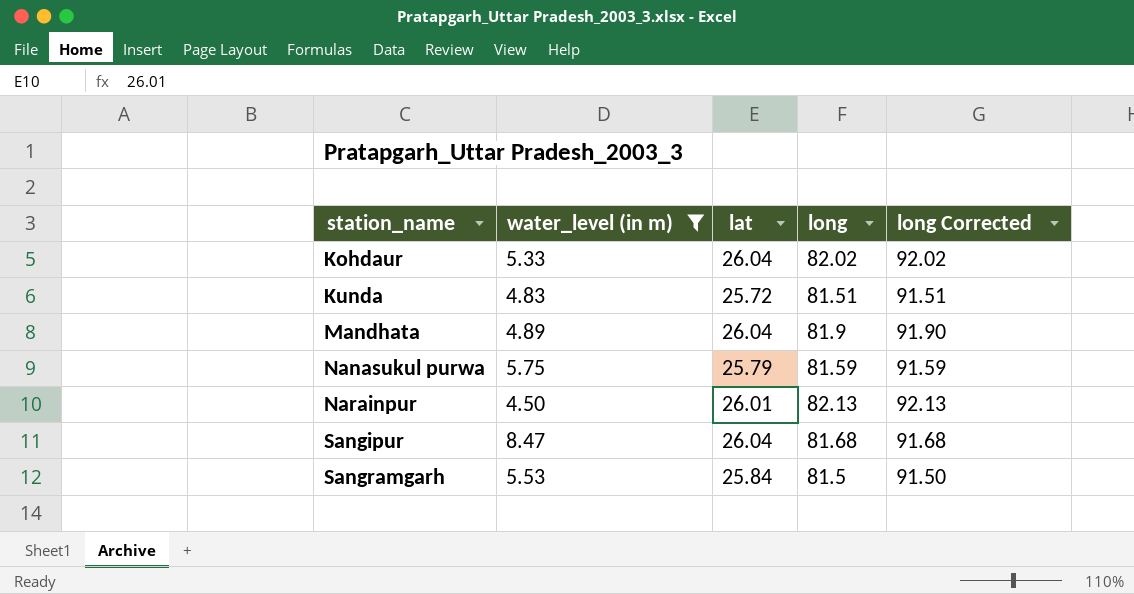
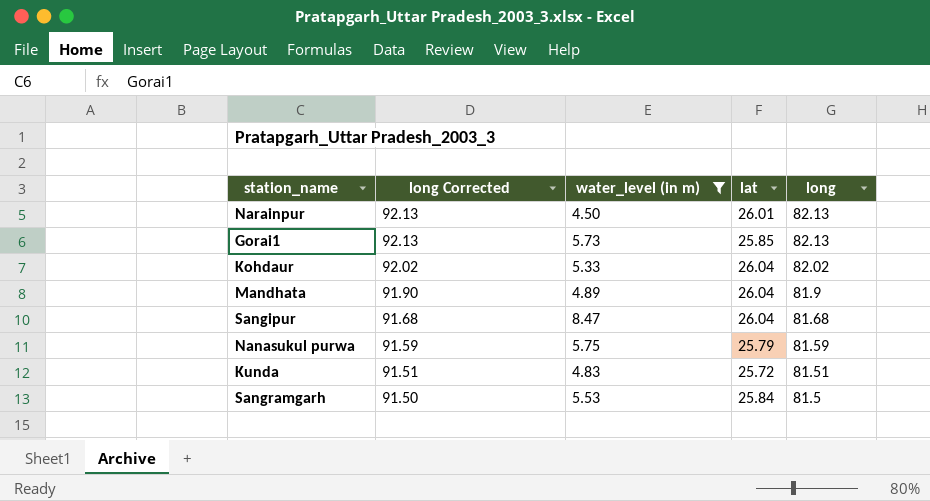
row order: station_name ascending -> long Corrected descending
column long Corrected | position: 5 -> 2
row Gorai1: none -> 92.13 | 5.73 | 25.85 | 82.13

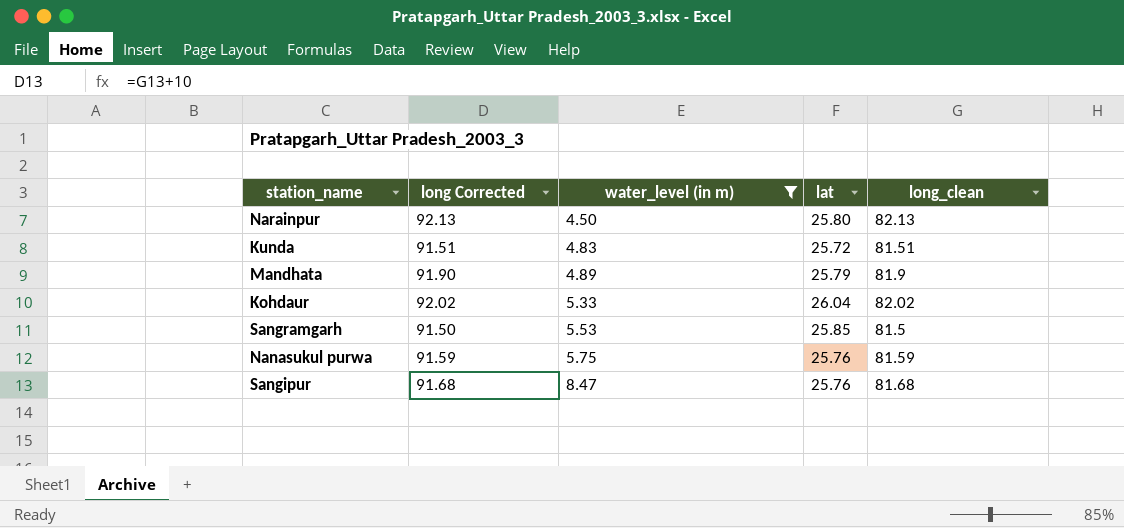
row order: long Corrected descending -> water_level (in m) ascending
column name: long -> long_clean
row Gorai1: 92.13 | 5.73 | 25.85 | 82.13 -> none
Narainpur | lat: 26.01 -> 25.80
Mandhata | lat: 26.04 -> 25.79
Sangramgarh | lat: 25.84 -> 25.85
Nanasukul purwa | lat: 25.79 -> 25.76
Sangipur | lat: 26.04 -> 25.76

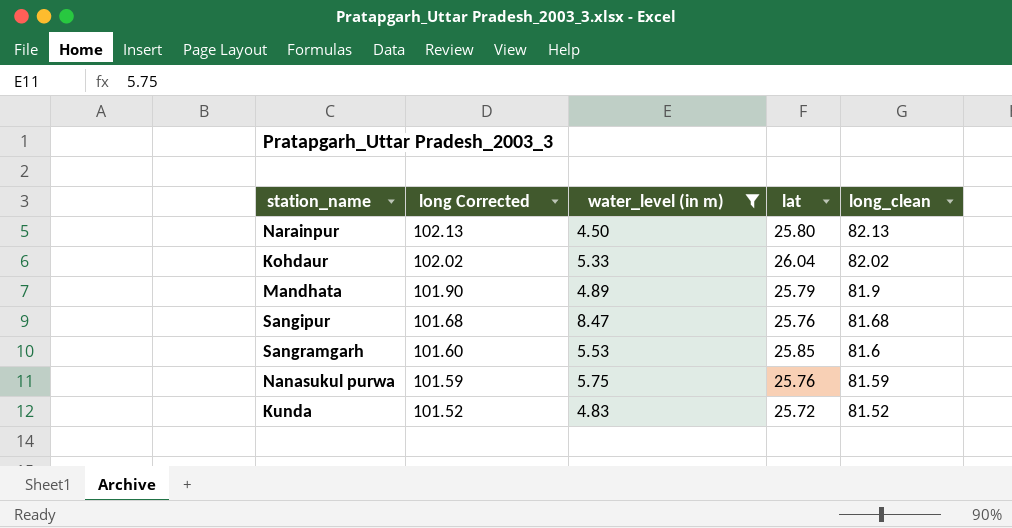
row order: water_level (in m) ascending -> long Corrected descending
column long Corrected | formula: [long_clean] + 10 -> [long_clean] + 20
Sangramgarh | long_clean: 81.5 -> 81.6
Kunda | long_clean: 81.51 -> 81.52

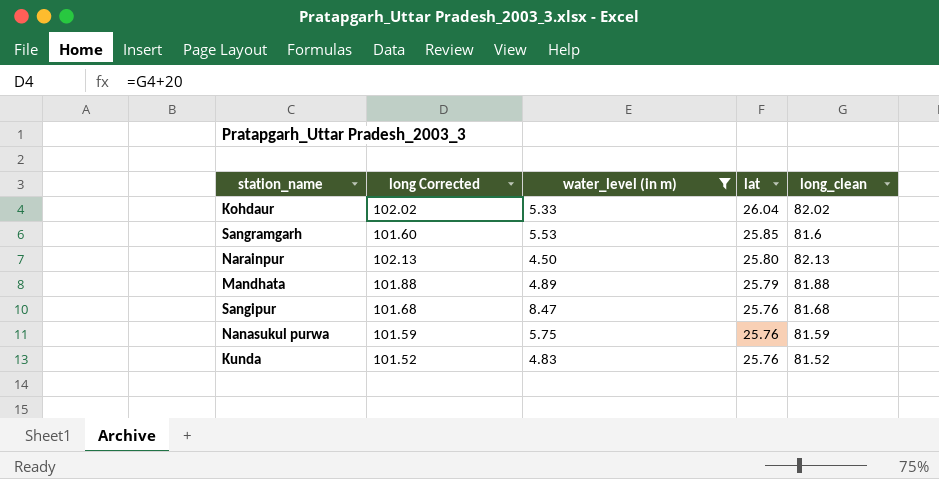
row order: long Corrected descending -> lat descending
Mandhata | long Corrected: 101.90 -> 101.88
Mandhata | long_clean: 81.9 -> 81.88
Kunda | lat: 25.72 -> 25.76

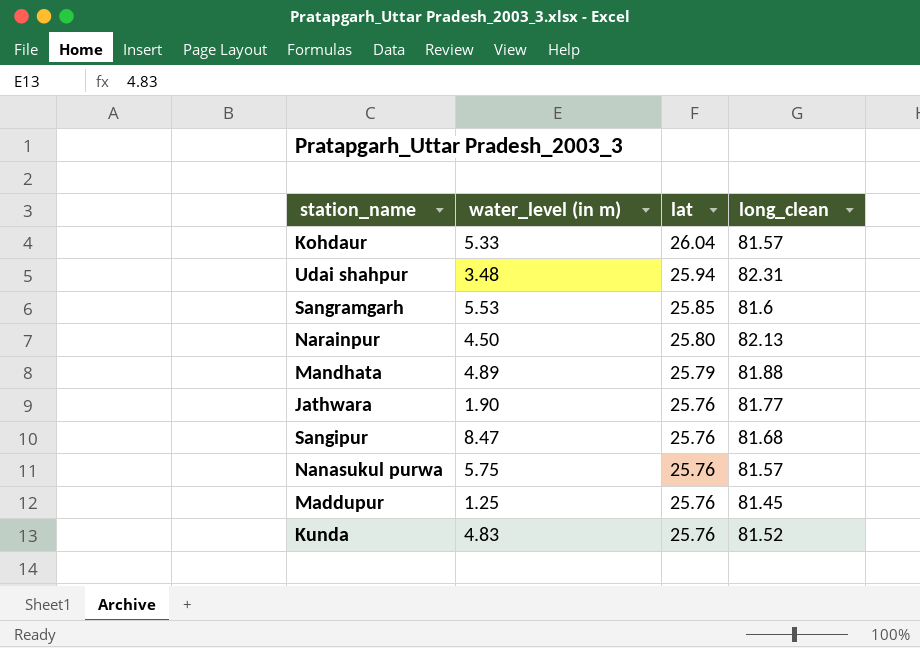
filter: water_level (in m) >= 4.50 -> none
column long Corrected | formula: [long_clean] + 20 -> none
Kohdaur | long_clean: 82.02 -> 81.57
Nanasukul purwa | long_clean: 81.59 -> 81.57

